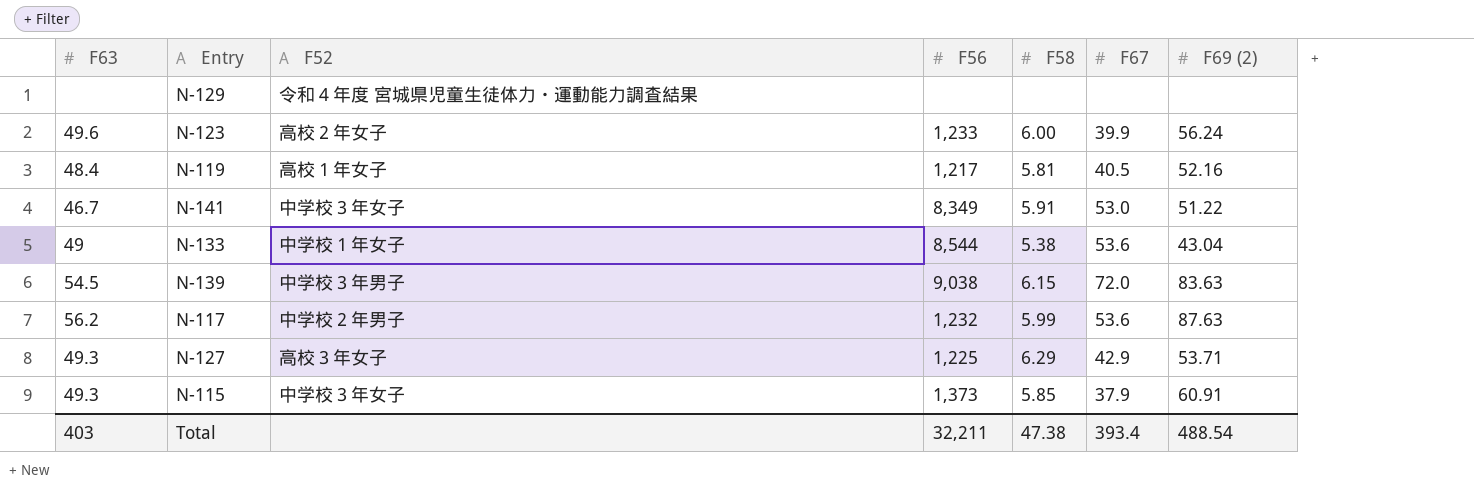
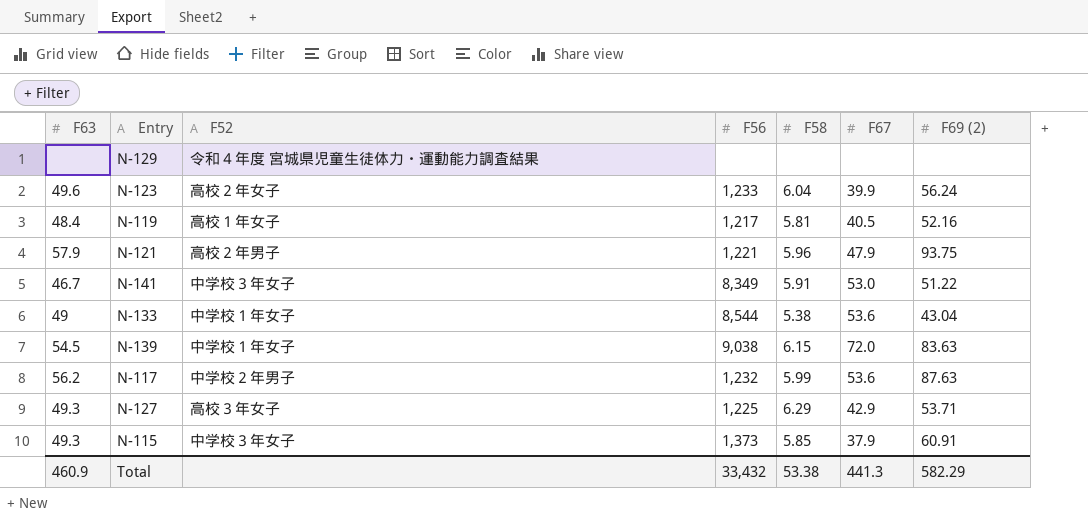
N-123 | F58: 6.00 -> 6.04
row N-121: none -> 57.9 | 高校２年男子 | 1,221 | 5.96 | 47.9 | 93.75
N-139 | F52: 中学校３年男子 -> 中学校１年女子
Total | F63: 403 -> 460.9
Total | F56: 32,211 -> 33,432
Total | F58: 47.38 -> 53.38
Total | F67: 393.4 -> 441.3
Total | F69 (2): 488.54 -> 582.29

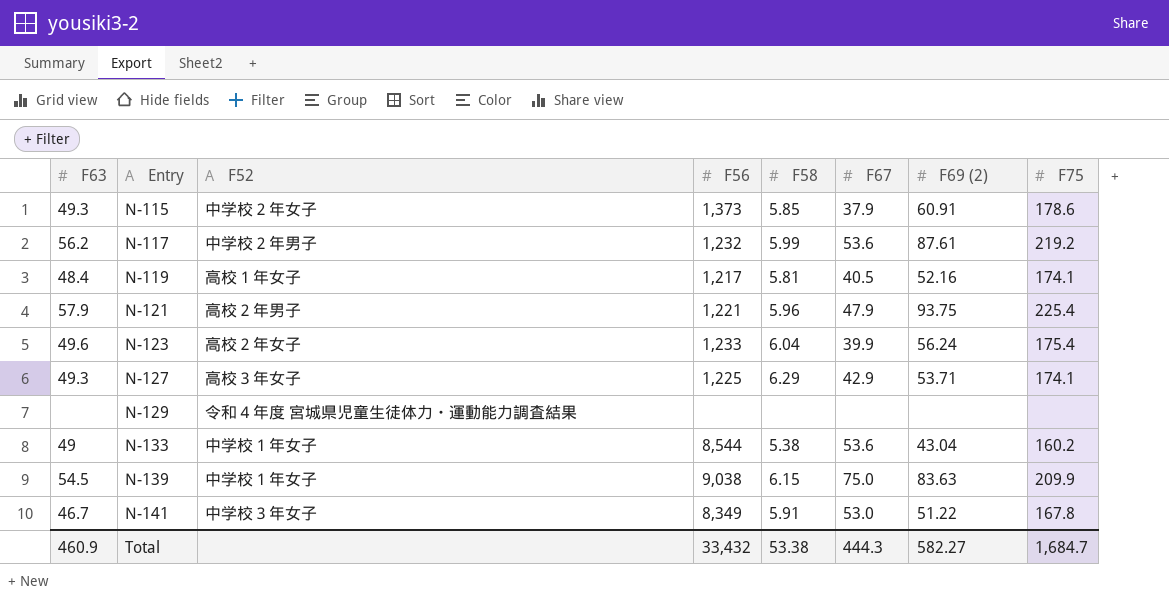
row order: none -> Entry ascending
column F75 | position: none -> 8
N-115 | F52: 中学校３年女子 -> 中学校２年女子
N-117 | F69 (2): 87.63 -> 87.61
N-139 | F67: 72.0 -> 75.0
Total | F67: 441.3 -> 444.3
Total | F69 (2): 582.29 -> 582.27

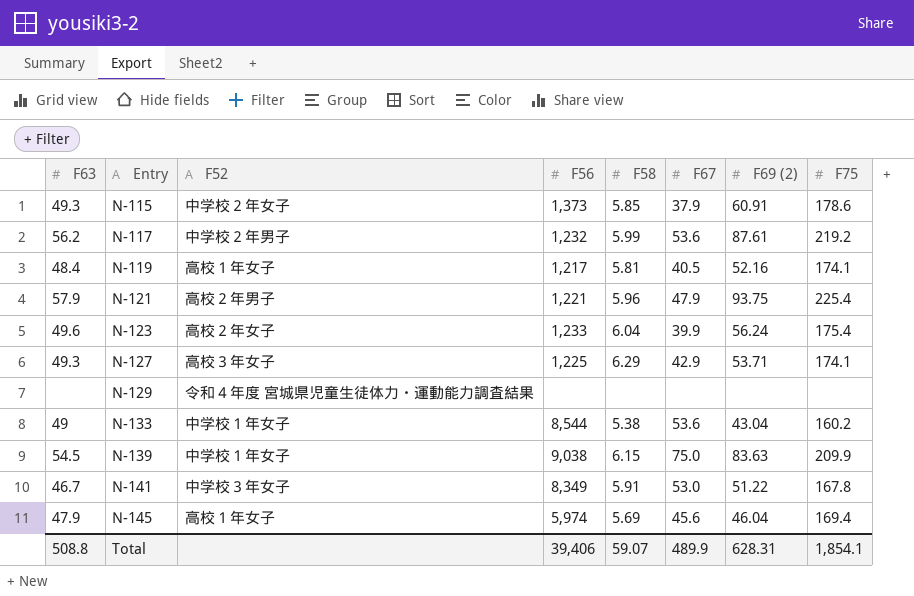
row N-145: none -> 47.9 | 高校１年女子 | 5,974 | 5.69 | 45.6 | 46.04 | 169.4
Total | F63: 460.9 -> 508.8
Total | F56: 33,432 -> 39,406
Total | F58: 53.38 -> 59.07
Total | F67: 444.3 -> 489.9
Total | F69 (2): 582.27 -> 628.31
Total | F75: 1,684.7 -> 1,854.1

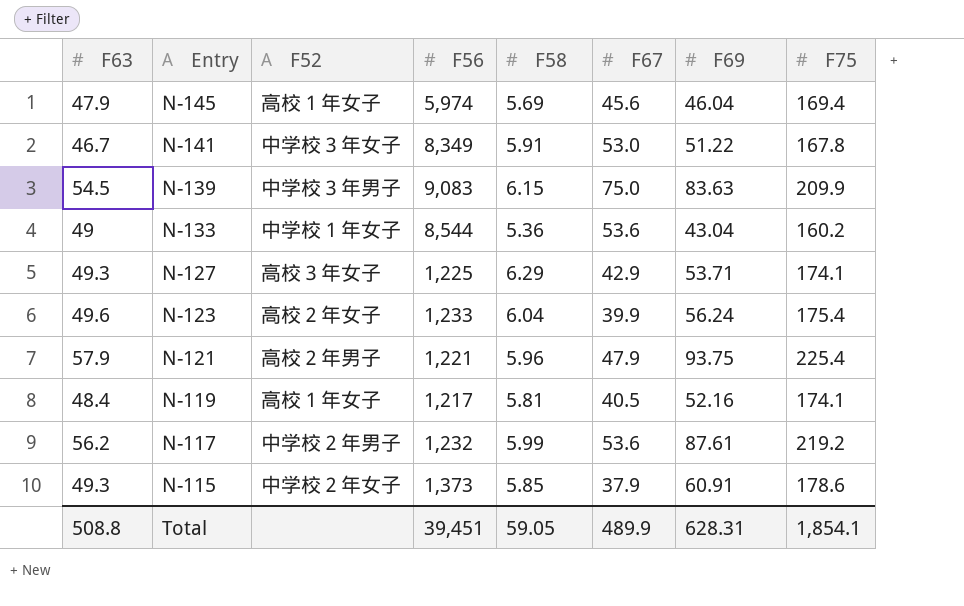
row order: Entry ascending -> Entry descending
column name: F69 (2) -> F69
row N-129: none | 令和４年度 宮城県児童生徒体力・運動能力調査結果 | none | none | none | none | none -> none
N-139 | F52: 中学校１年女子 -> 中学校３年男子
N-139 | F56: 9,038 -> 9,083
N-133 | F58: 5.38 -> 5.36
Total | F56: 39,406 -> 39,451
Total | F58: 59.07 -> 59.05

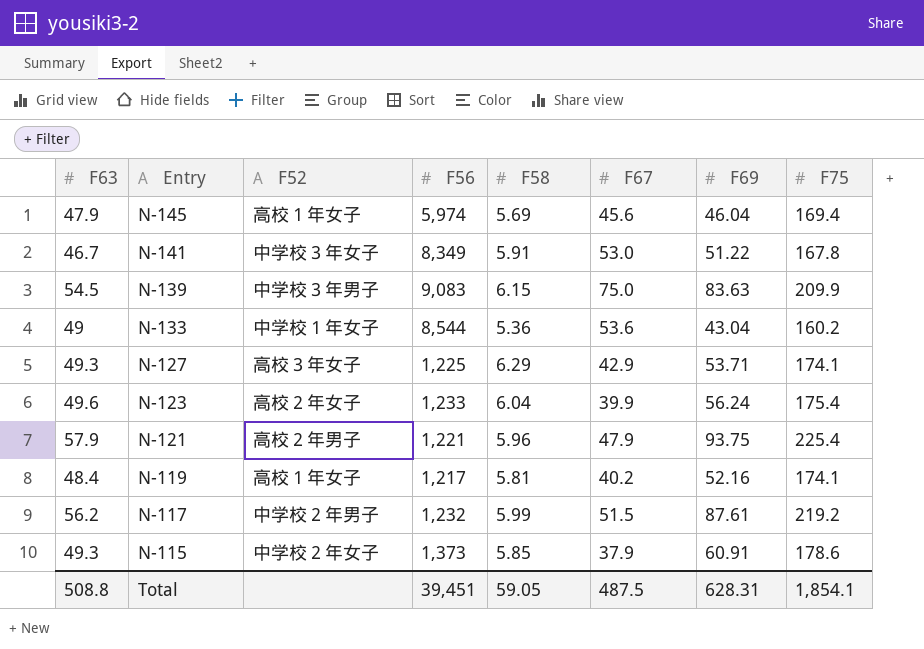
N-119 | F67: 40.5 -> 40.2
N-117 | F67: 53.6 -> 51.5
Total | F67: 489.9 -> 487.5

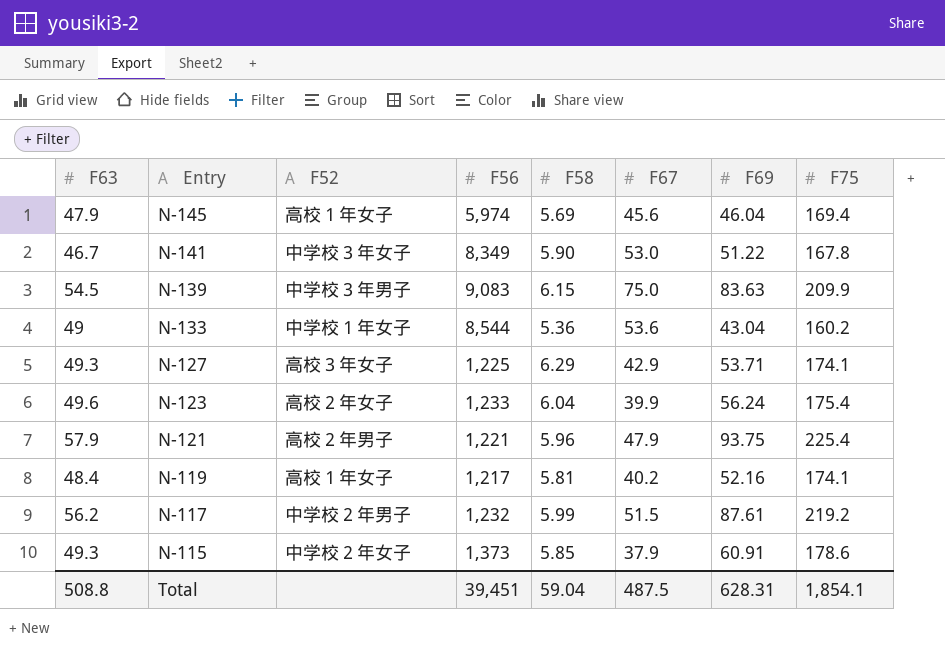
N-141 | F58: 5.91 -> 5.90
Total | F58: 59.05 -> 59.04

